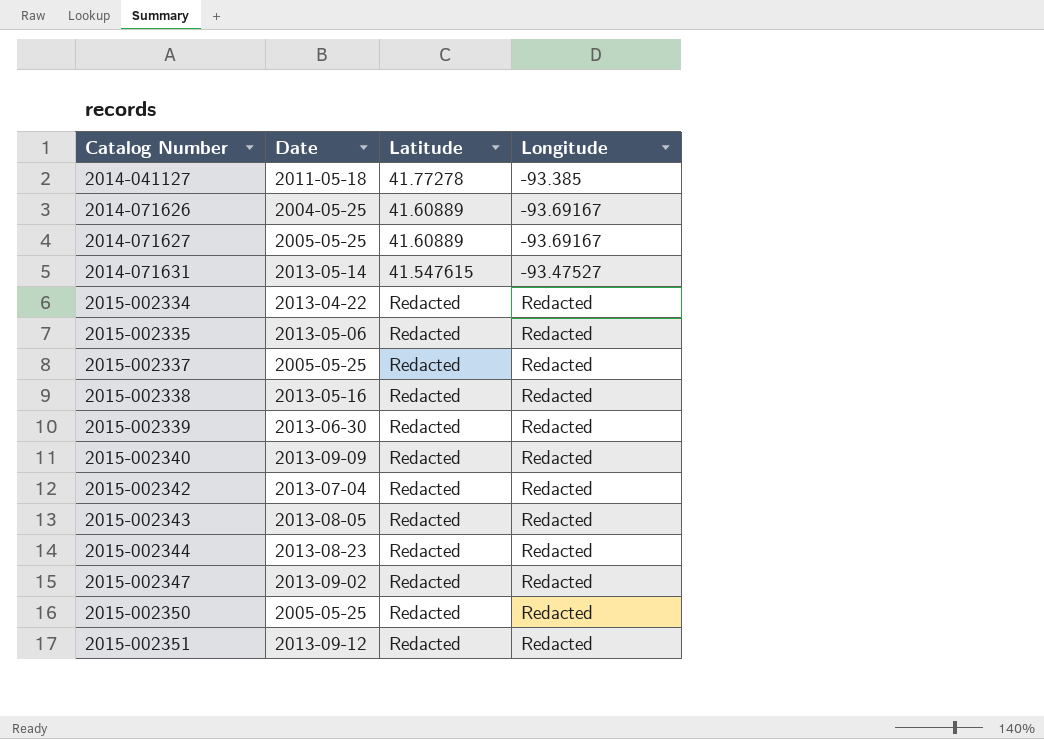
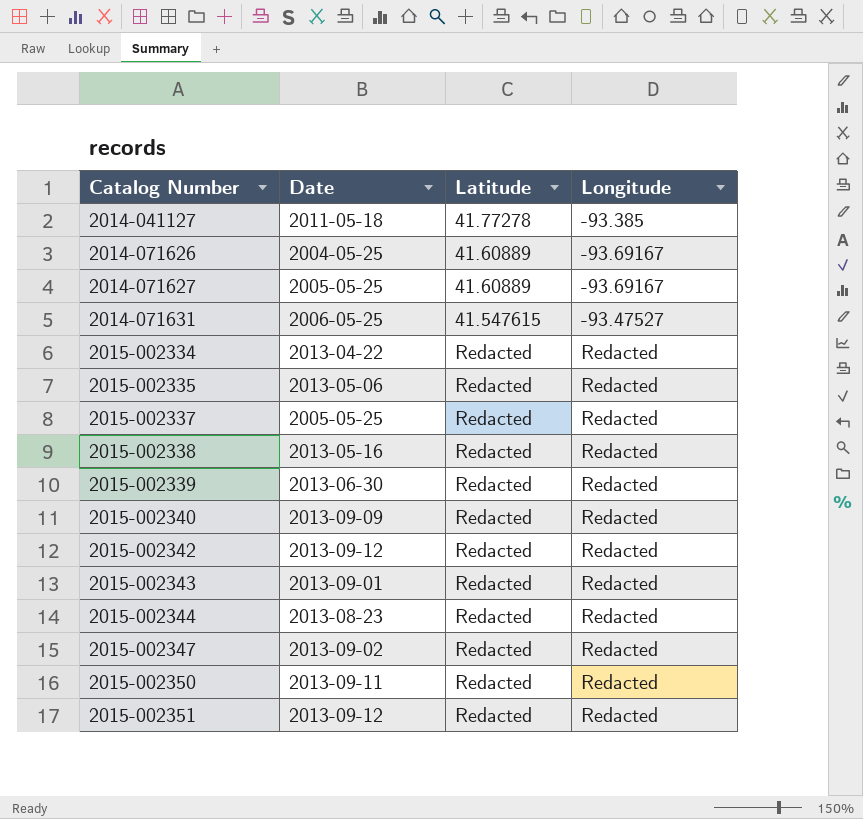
2014-071631 | Date: 2013-05-14 -> 2006-05-25
2015-002342 | Date: 2013-07-04 -> 2013-09-12
2015-002343 | Date: 2013-08-05 -> 2013-09-01
2015-002350 | Date: 2005-05-25 -> 2013-09-11

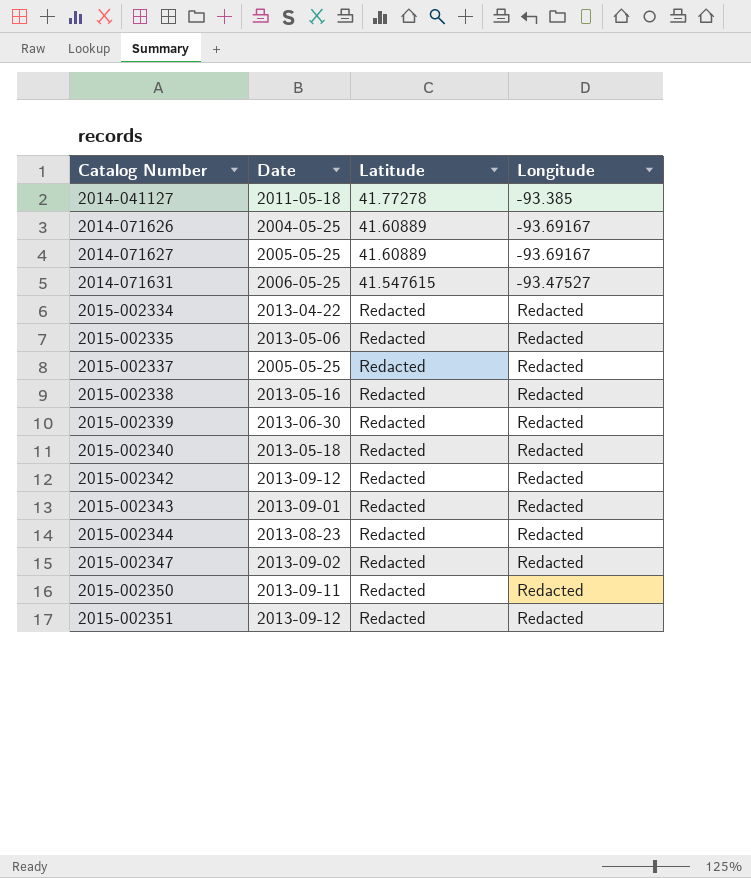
2015-002340 | Date: 2013-09-09 -> 2013-05-18

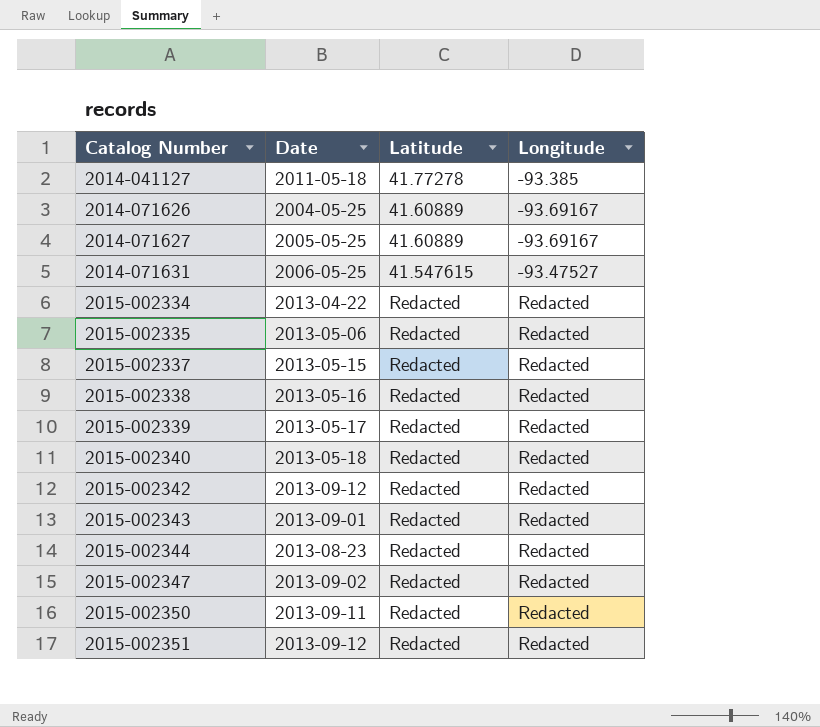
2015-002337 | Date: 2005-05-25 -> 2013-05-15
2015-002339 | Date: 2013-06-30 -> 2013-05-17

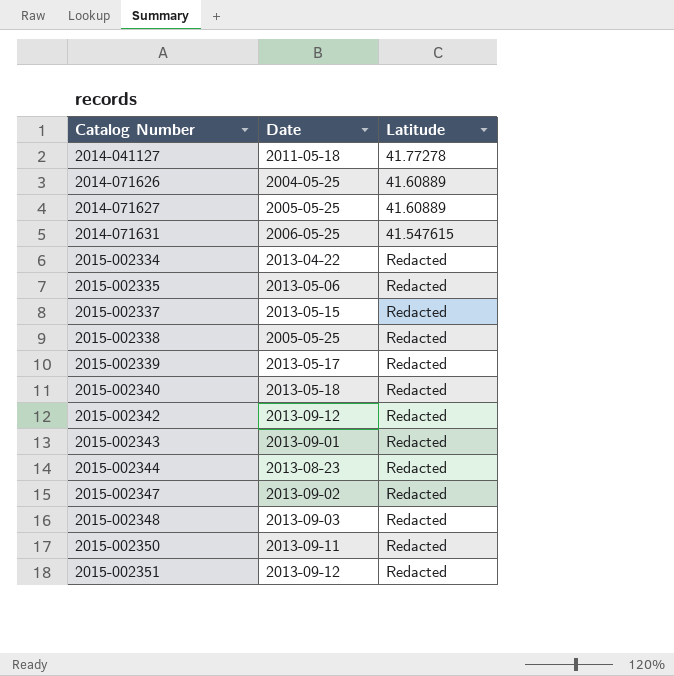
column Longitude | position: 4 -> none
2015-002338 | Date: 2013-05-16 -> 2005-05-25
row 2015-002348: none -> 2013-09-03 | Redacted

